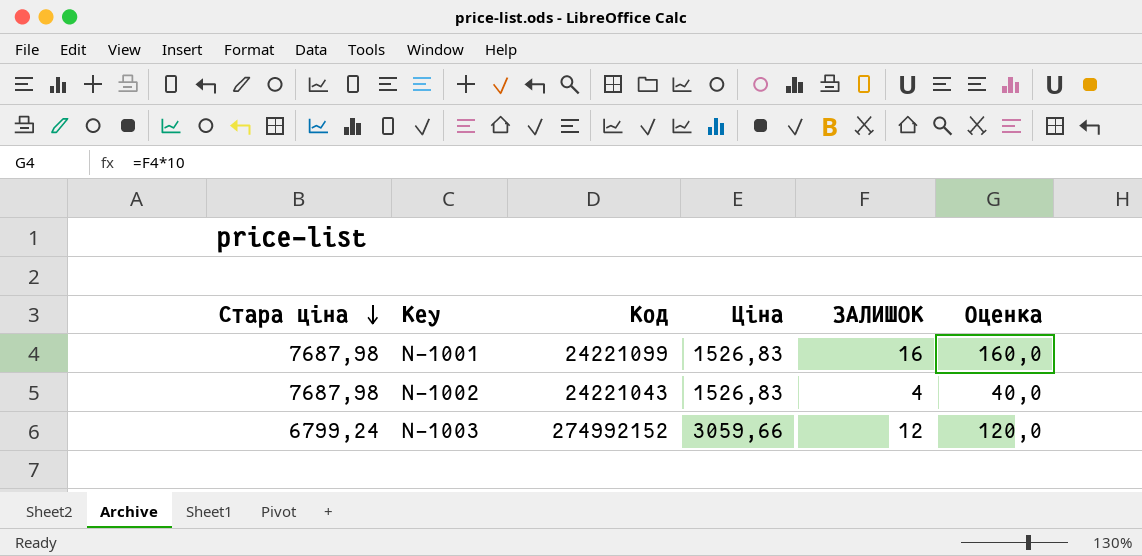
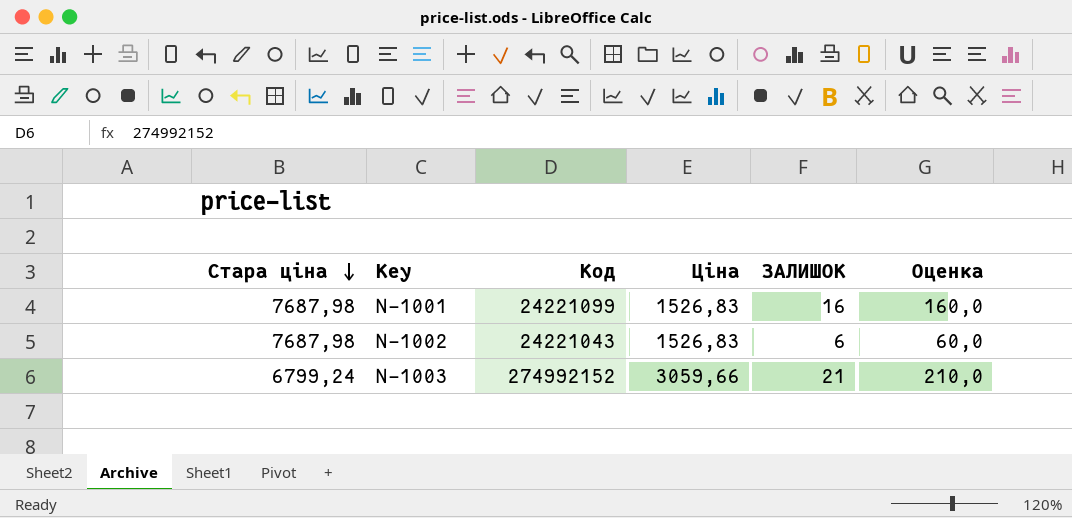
N-1002 | ЗАЛИШОК: 4 -> 6
N-1002 | Оценка: 40,0 -> 60,0
N-1003 | ЗАЛИШОК: 12 -> 21
N-1003 | Оценка: 120,0 -> 210,0

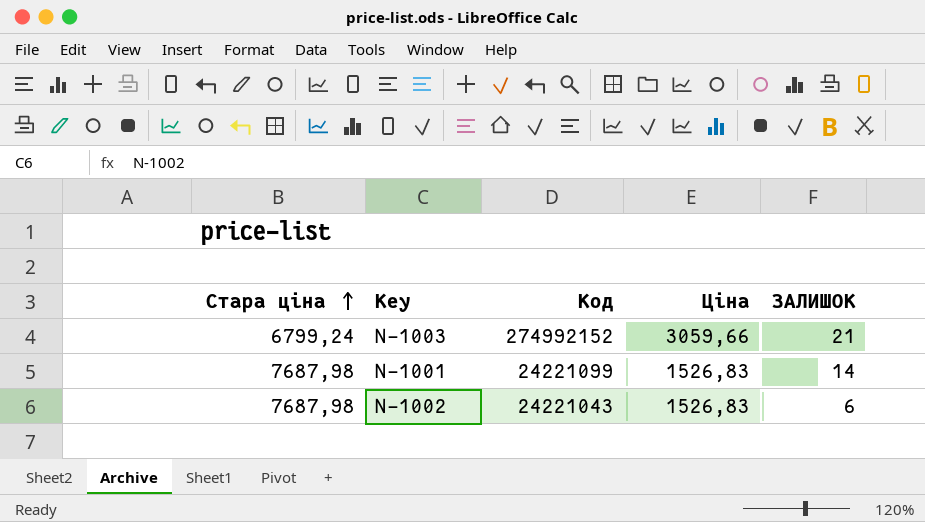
row order: Стара ціна descending -> Стара ціна ascending
column Оценка | formula: [ЗАЛИШОК] * 10 -> none
N-1001 | ЗАЛИШОК: 16 -> 14

